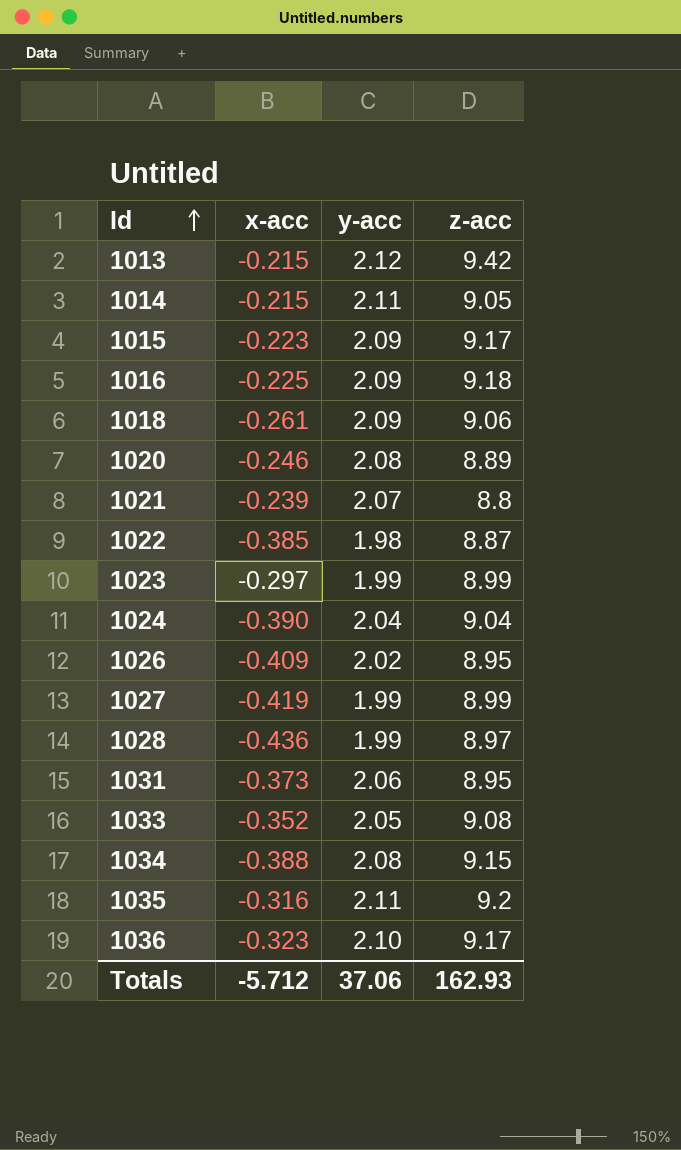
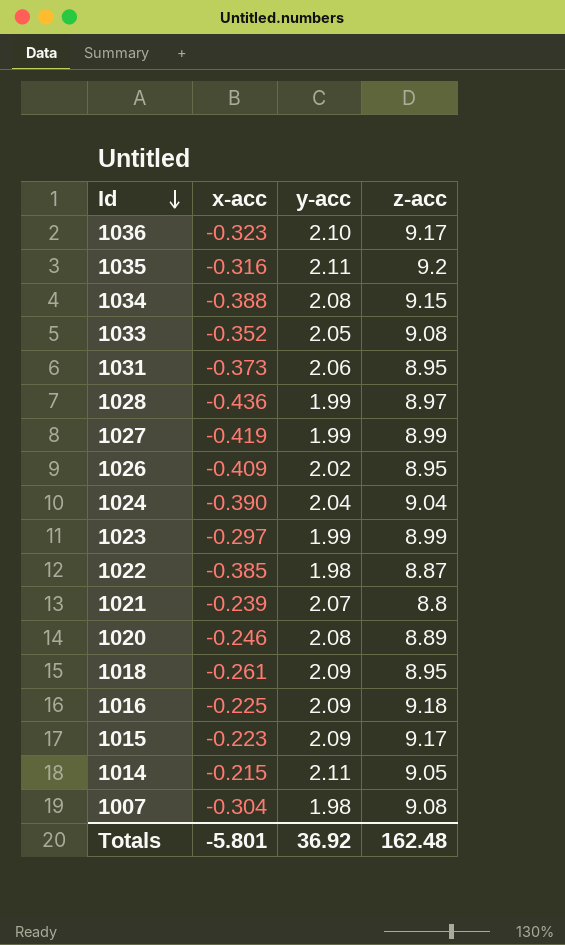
row order: Id ascending -> Id descending
row 1013: -0.215 | 2.12 | 9.42 -> none
1018 | z-acc: 9.06 -> 8.95
row 1007: none -> -0.304 | 1.98 | 9.08
Totals | x-acc: -5.712 -> -5.801
Totals | y-acc: 37.06 -> 36.92
Totals | z-acc: 162.93 -> 162.48

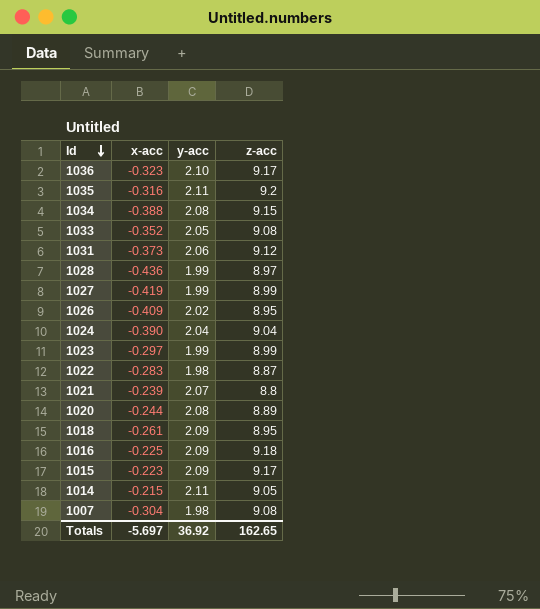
1031 | z-acc: 8.95 -> 9.12
1022 | x-acc: -0.385 -> -0.283
1020 | x-acc: -0.246 -> -0.244
Totals | x-acc: -5.801 -> -5.697
Totals | z-acc: 162.48 -> 162.65

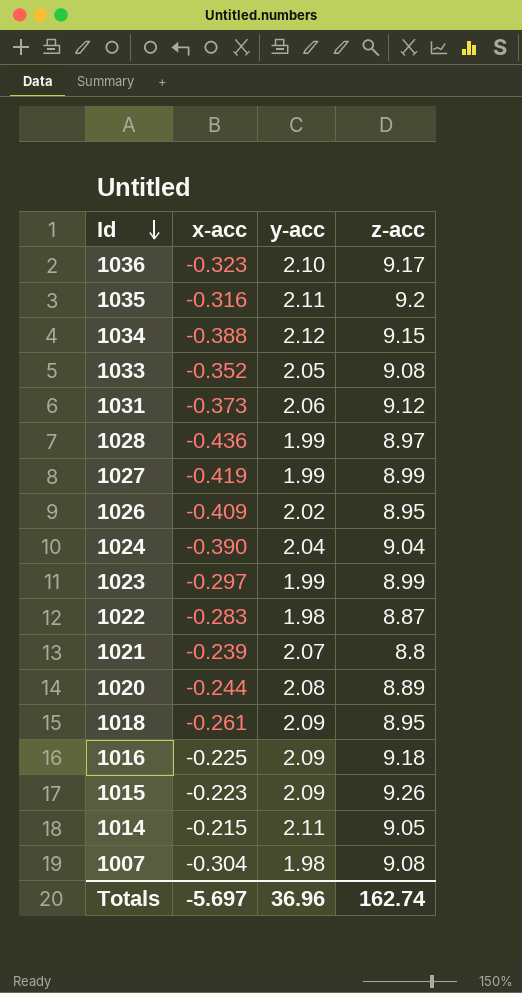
1034 | y-acc: 2.08 -> 2.12
1015 | z-acc: 9.17 -> 9.26
Totals | y-acc: 36.92 -> 36.96
Totals | z-acc: 162.65 -> 162.74

